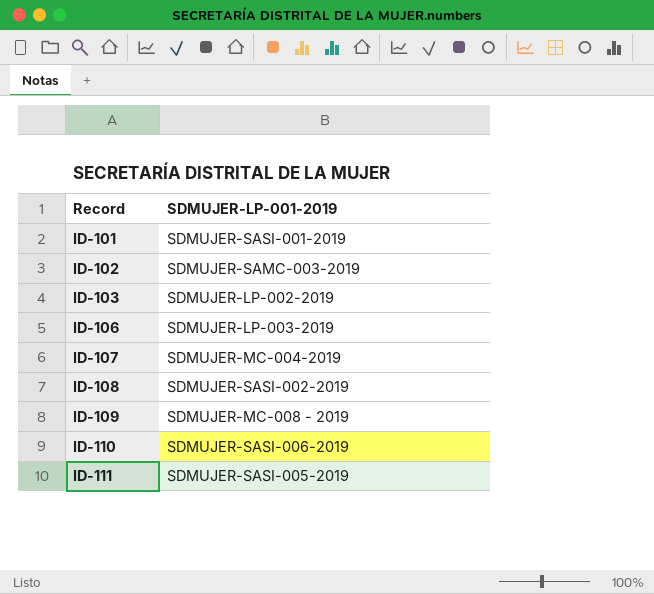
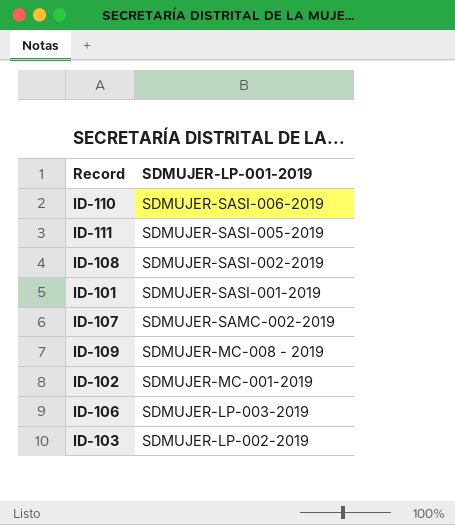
row order: Record ascending -> SDMUJER-LP-001-2019 descending
ID-107 | SDMUJER-LP-001-2019: SDMUJER-MC-004-2019 -> SDMUJER-SAMC-002-2019
ID-102 | SDMUJER-LP-001-2019: SDMUJER-SAMC-003-2019 -> SDMUJER-MC-001-2019

